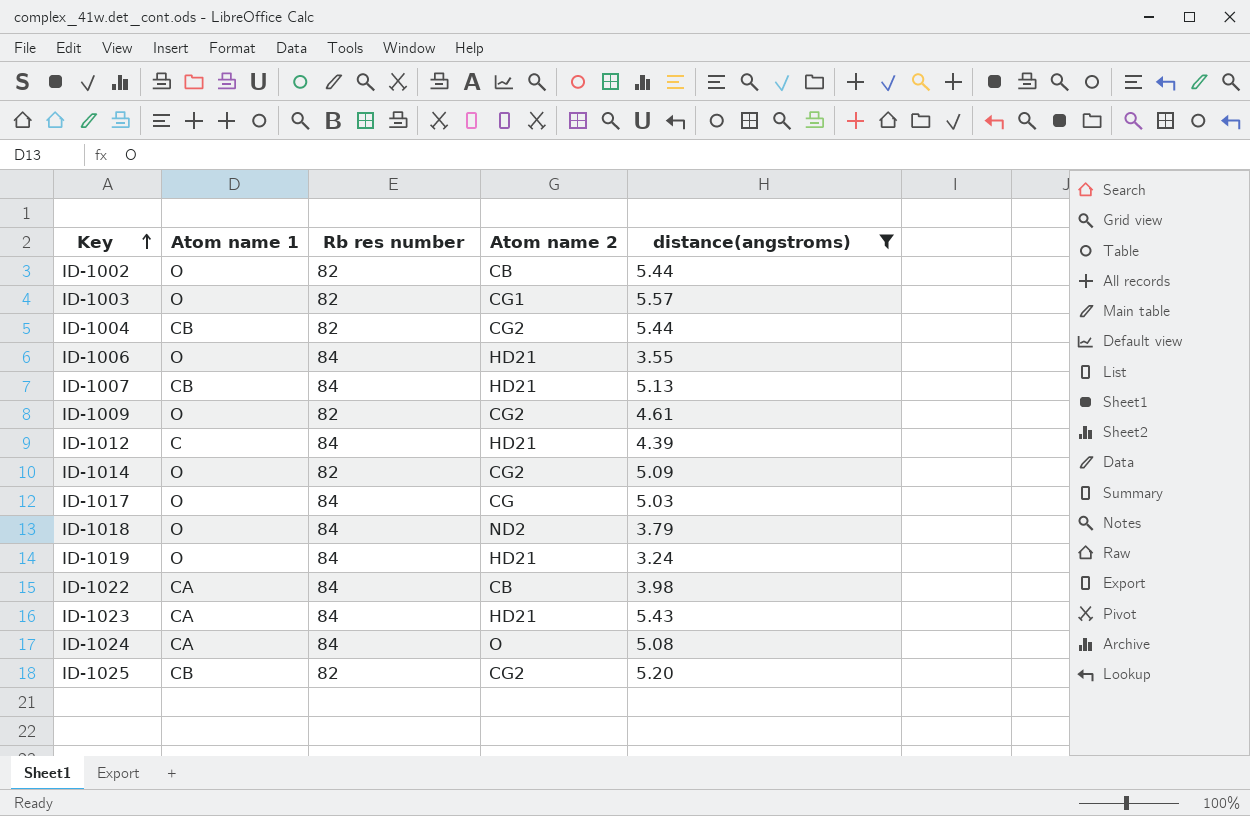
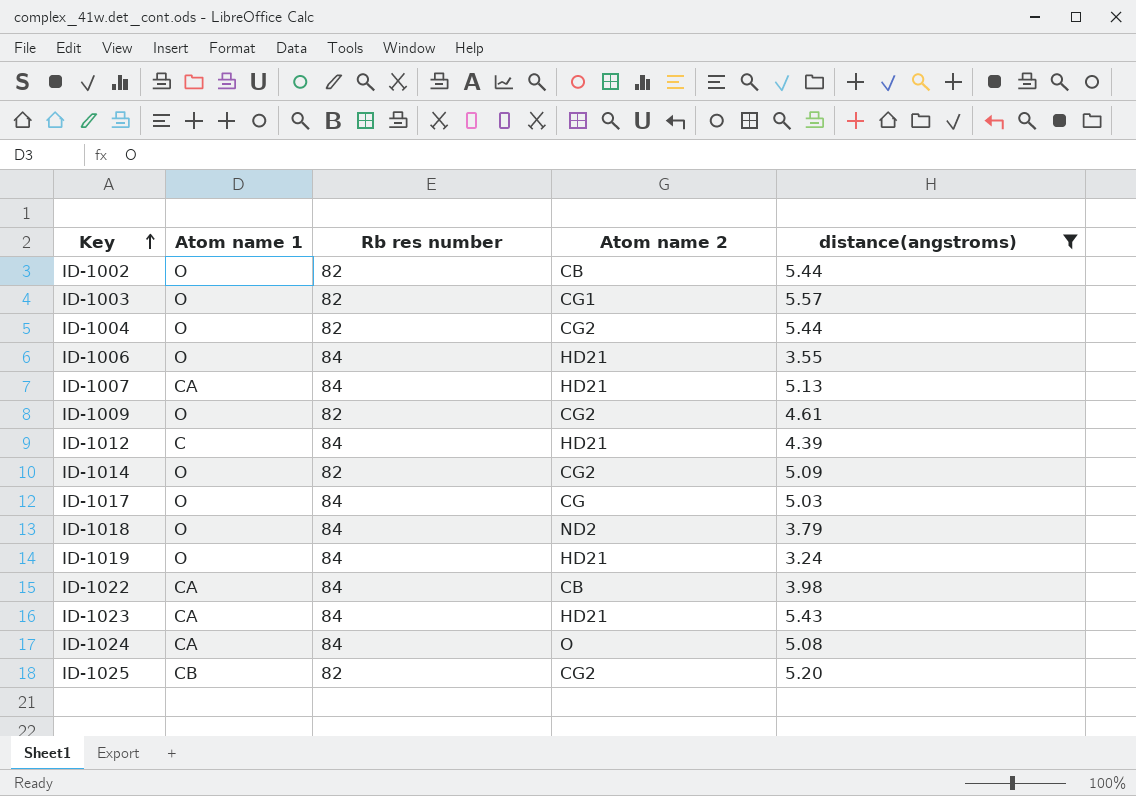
ID-1004 | Atom name 1: CB -> O
ID-1007 | Atom name 1: CB -> CA

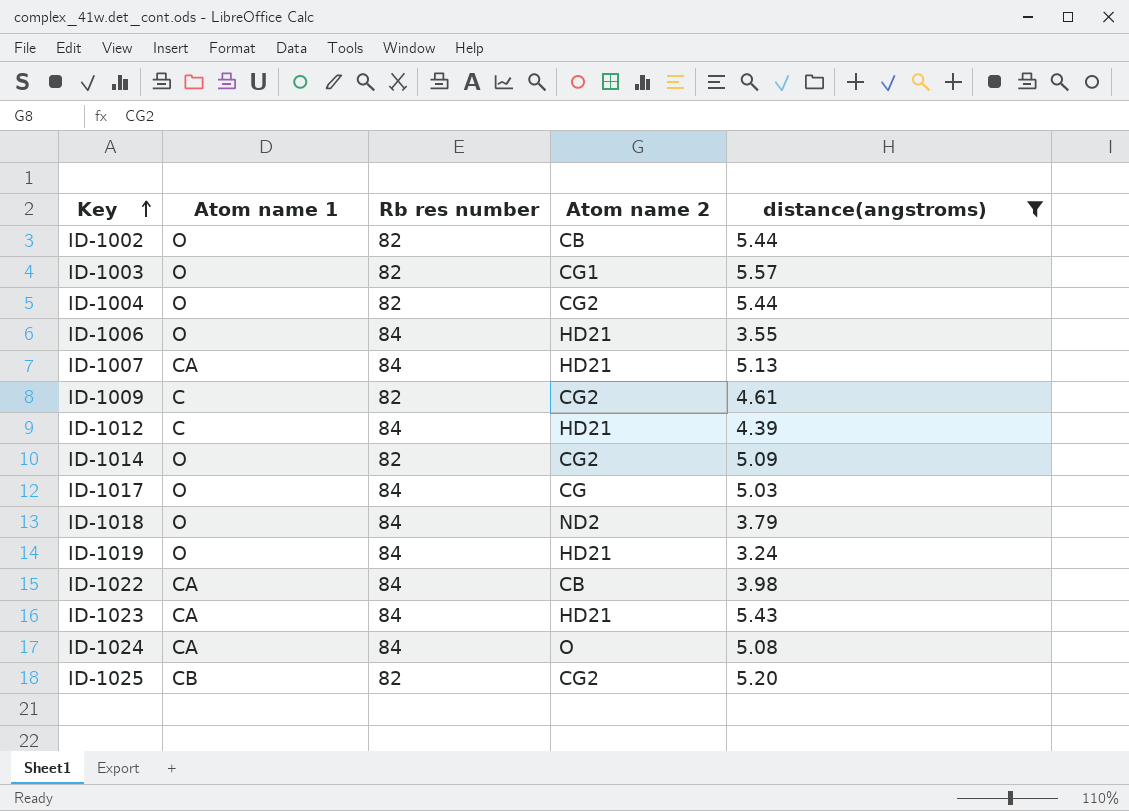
ID-1009 | Atom name 1: O -> C

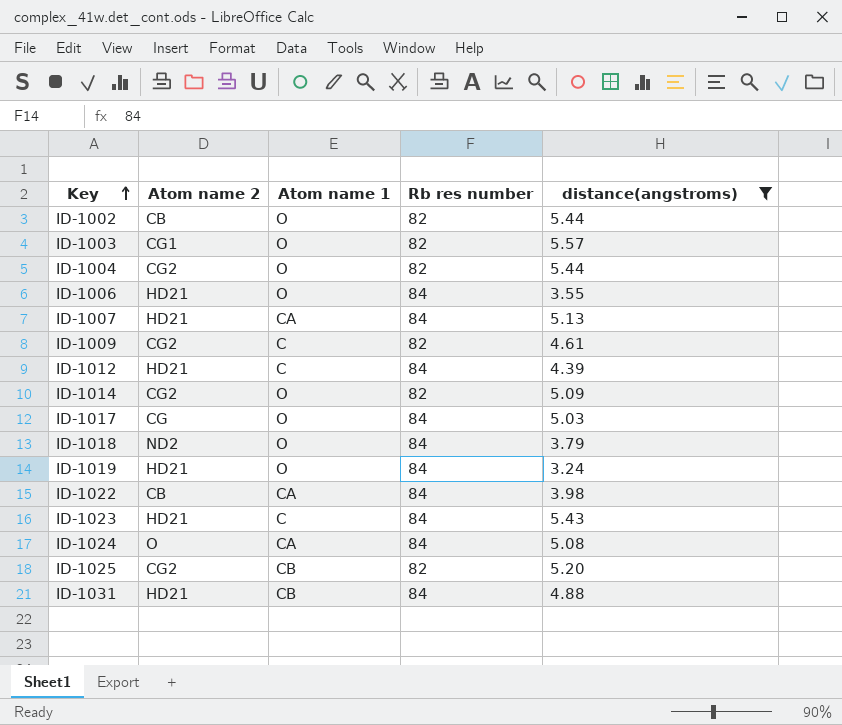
column Atom name 2 | position: 4 -> 2
ID-1023 | Atom name 1: CA -> C
row ID-1031: none -> HD21 | CB | 84 | 4.88

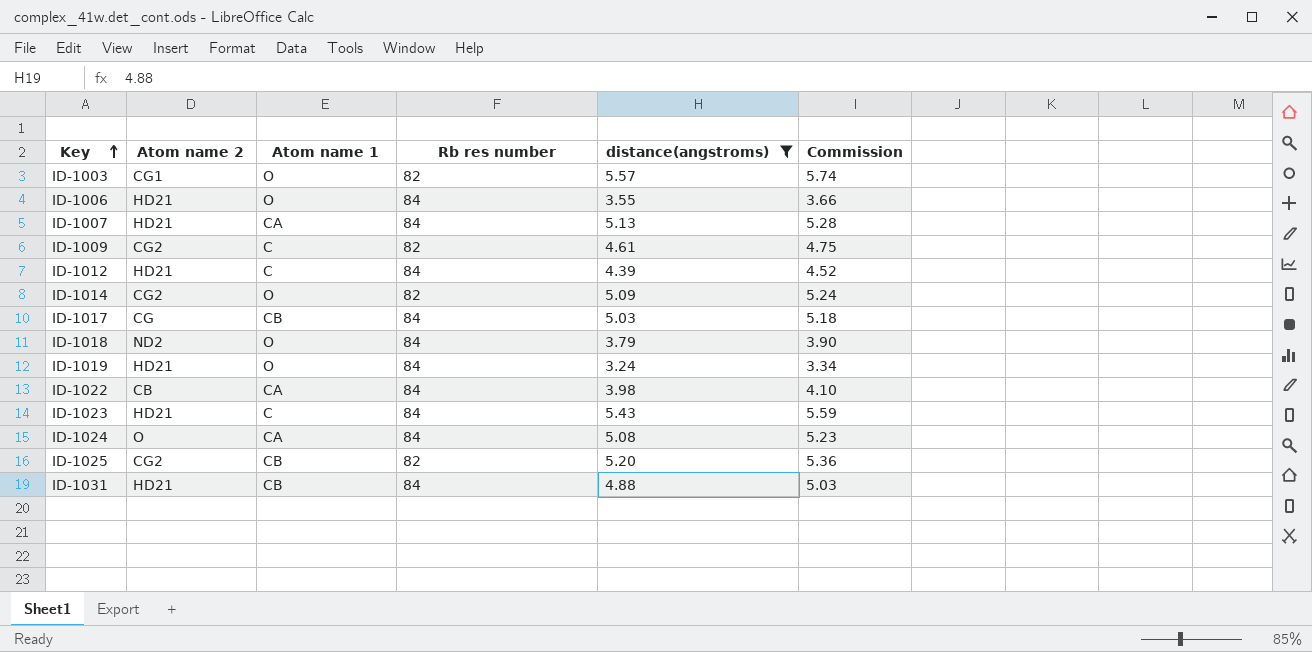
column Commission | formula: none -> [distance(angstroms)] * 1.03
row ID-1002: CB | O | 82 | 5.44 -> none
row ID-1004: CG2 | O | 82 | 5.44 -> none
ID-1017 | Atom name 1: O -> CB

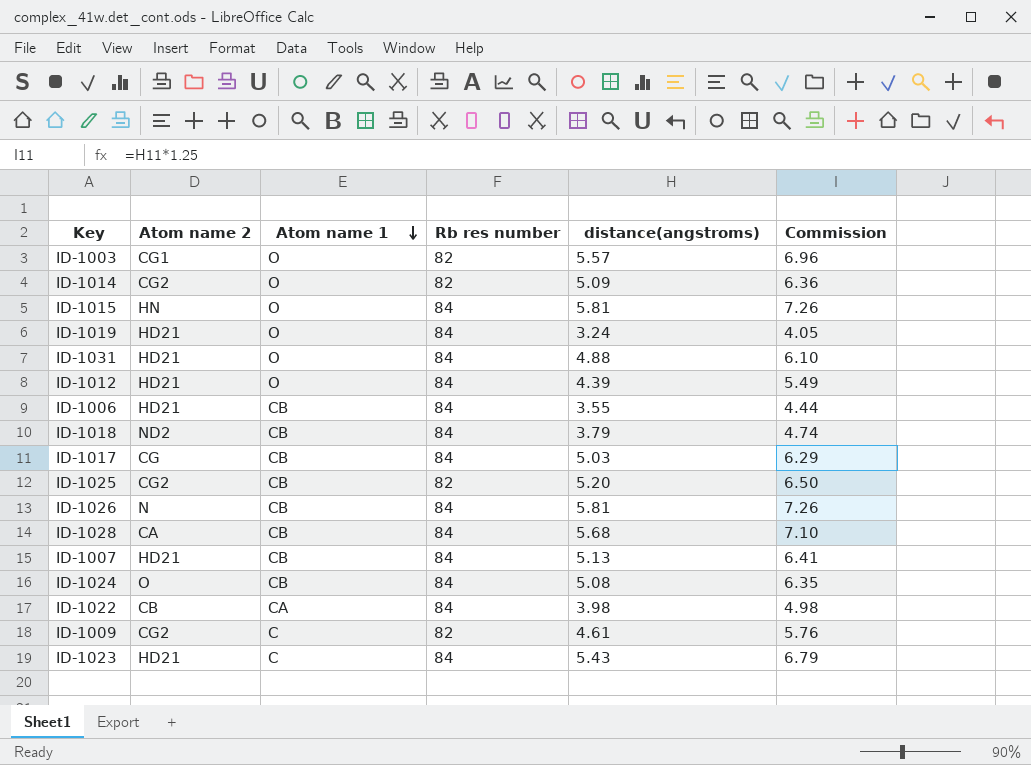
filter: distance(angstroms) <= 5.57 -> none
row order: Key ascending -> Atom name 1 descending
column Commission | formula: [distance(angstroms)] * 1.03 -> [distance(angstroms)] * 1.25
ID-1031 | Atom name 1: CB -> O
ID-1012 | Atom name 1: C -> O
ID-1006 | Atom name 1: O -> CB
ID-1018 | Atom name 1: O -> CB
ID-1007 | Atom name 1: CA -> CB
ID-1024 | Atom name 1: CA -> CB

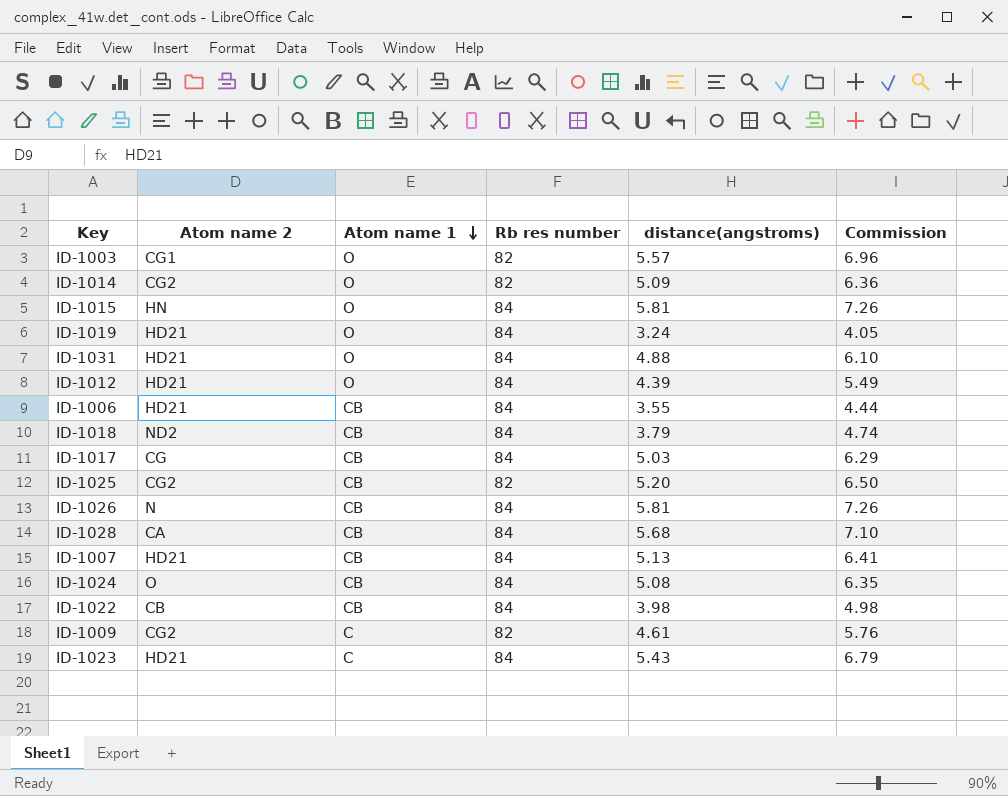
ID-1022 | Atom name 1: CA -> CB

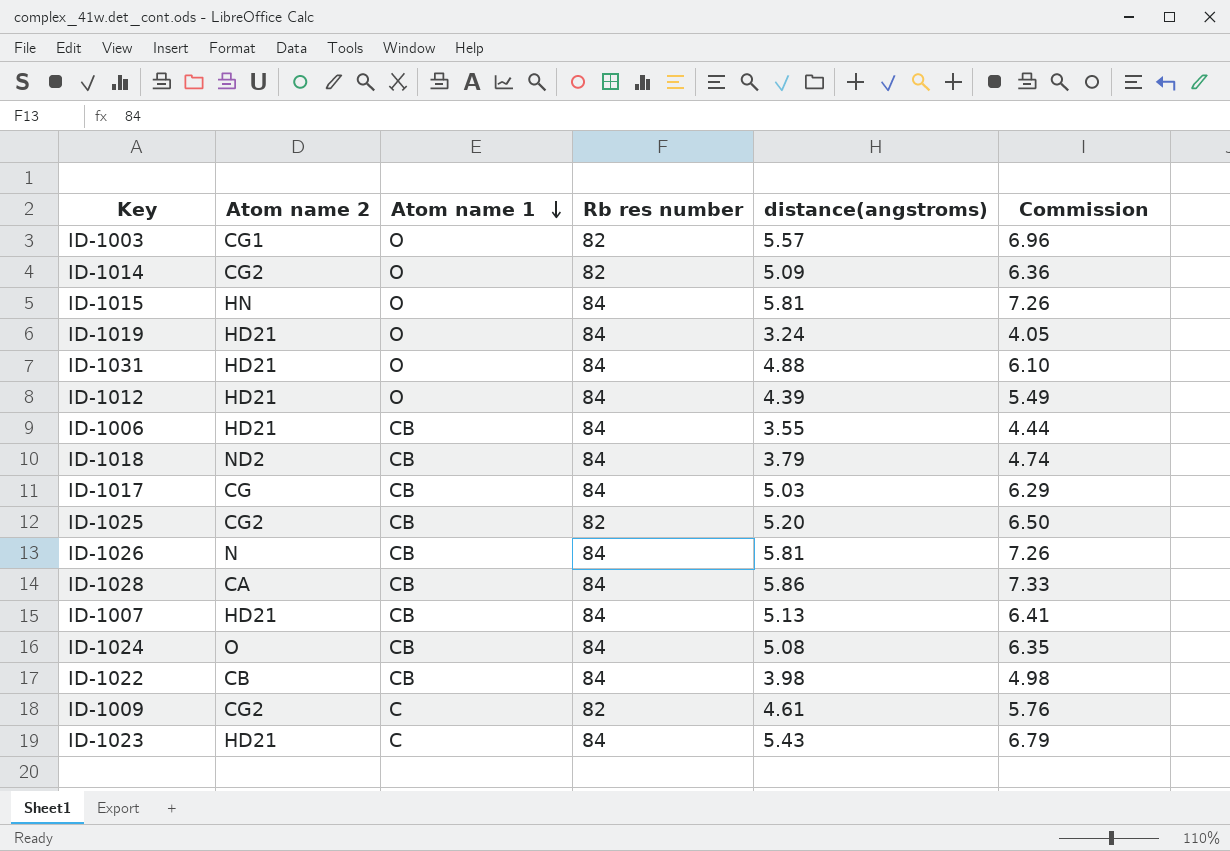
ID-1028 | distance(angstroms): 5.68 -> 5.86
ID-1028 | Commission: 7.10 -> 7.33

